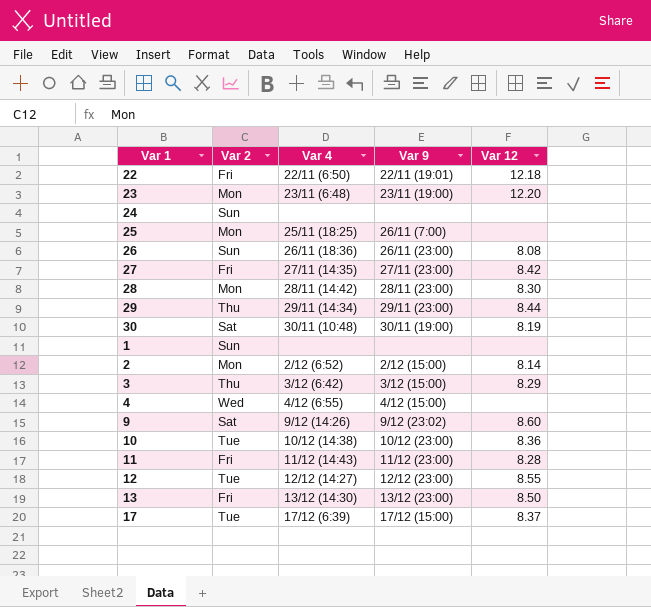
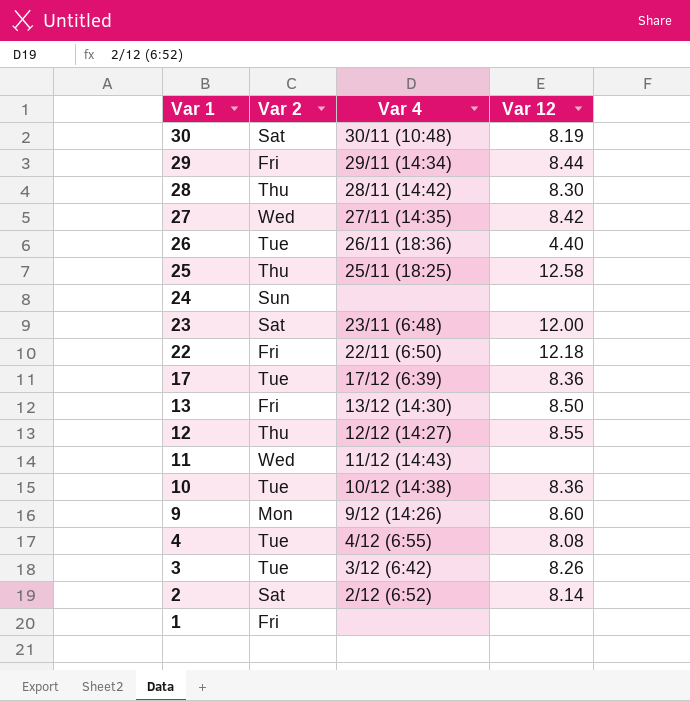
row order: none -> Var 1 descending
column Var 9 | position: 4 -> none
29 | Var 2: Thu -> Fri
28 | Var 2: Mon -> Thu
27 | Var 2: Fri -> Wed
26 | Var 2: Sun -> Tue
26 | Var 12: 8.08 -> 4.40
25 | Var 2: Mon -> Thu
25 | Var 12: none -> 12.58
23 | Var 2: Mon -> Sat
23 | Var 12: 12.20 -> 12.00
17 | Var 12: 8.37 -> 8.36
12 | Var 2: Tue -> Thu
11 | Var 2: Fri -> Wed
11 | Var 12: 8.28 -> none
9 | Var 2: Sat -> Mon
4 | Var 2: Wed -> Tue
4 | Var 12: none -> 8.08
3 | Var 2: Thu -> Tue
3 | Var 12: 8.29 -> 8.26
2 | Var 2: Mon -> Sat
1 | Var 2: Sun -> Fri

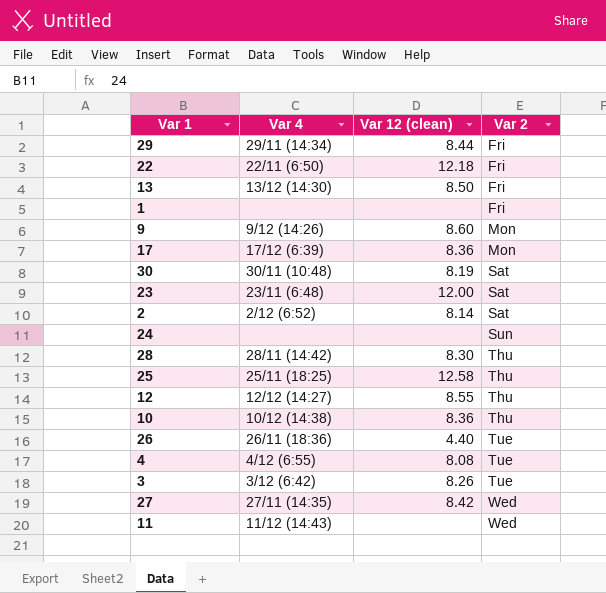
row order: Var 1 descending -> Var 2 ascending
column name: Var 12 -> Var 12 (clean)
column Var 2 | position: 2 -> 4
17 | Var 2: Tue -> Mon
10 | Var 2: Tue -> Thu

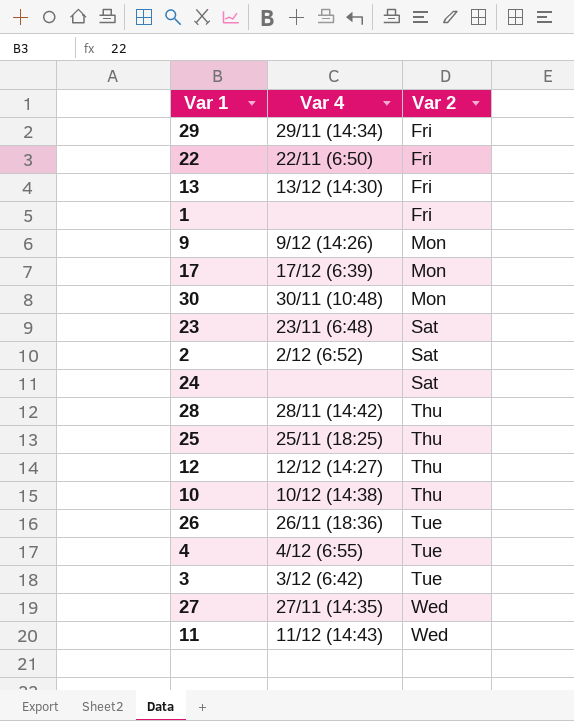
column Var 12 (clean) | position: 3 -> none
30 | Var 2: Sat -> Mon
24 | Var 2: Sun -> Sat

